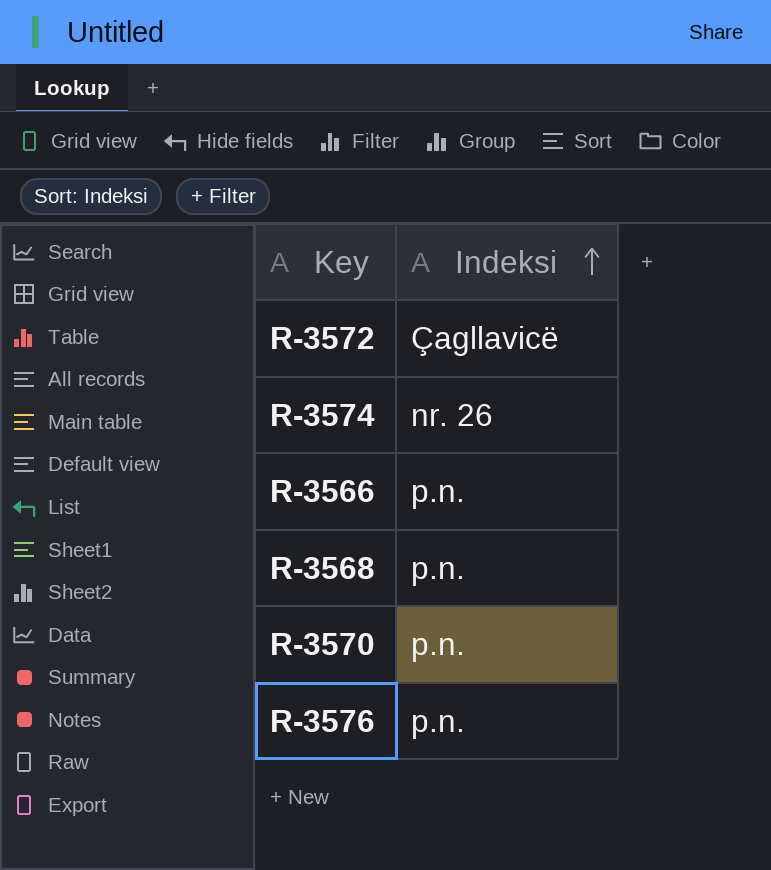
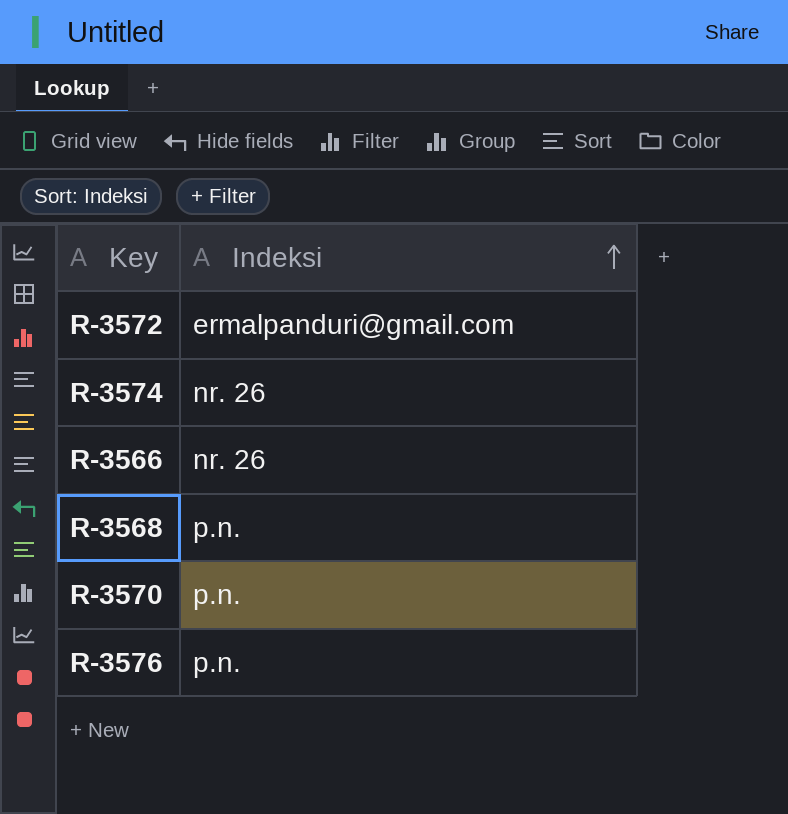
R-3572 | Indeksi: Çagllavicë -> ermalpanduri@gmail.com
R-3566 | Indeksi: p.n. -> nr. 26

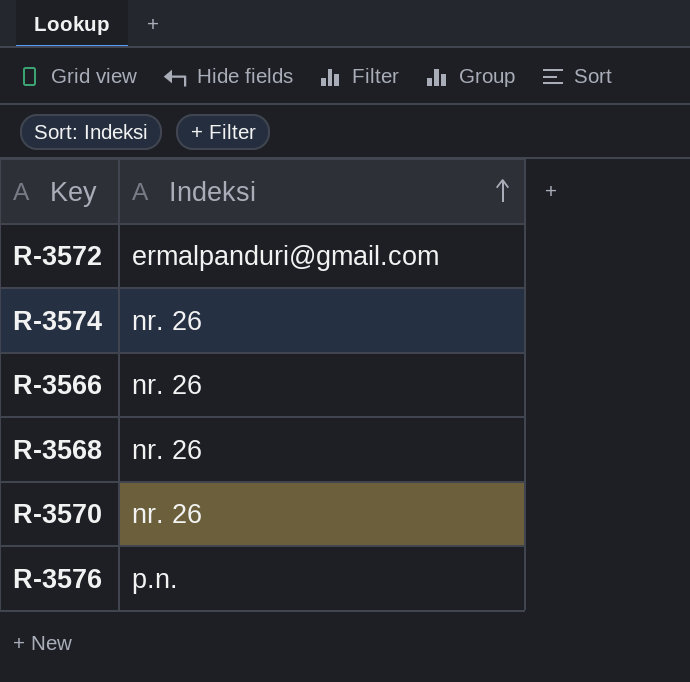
R-3568 | Indeksi: p.n. -> nr. 26
R-3570 | Indeksi: p.n. -> nr. 26

